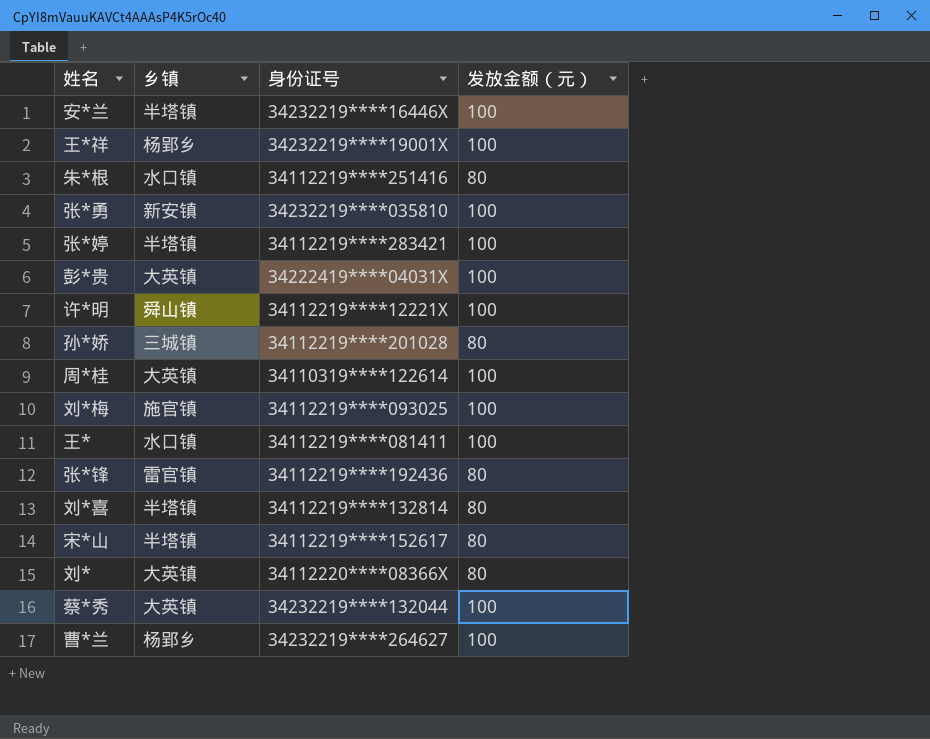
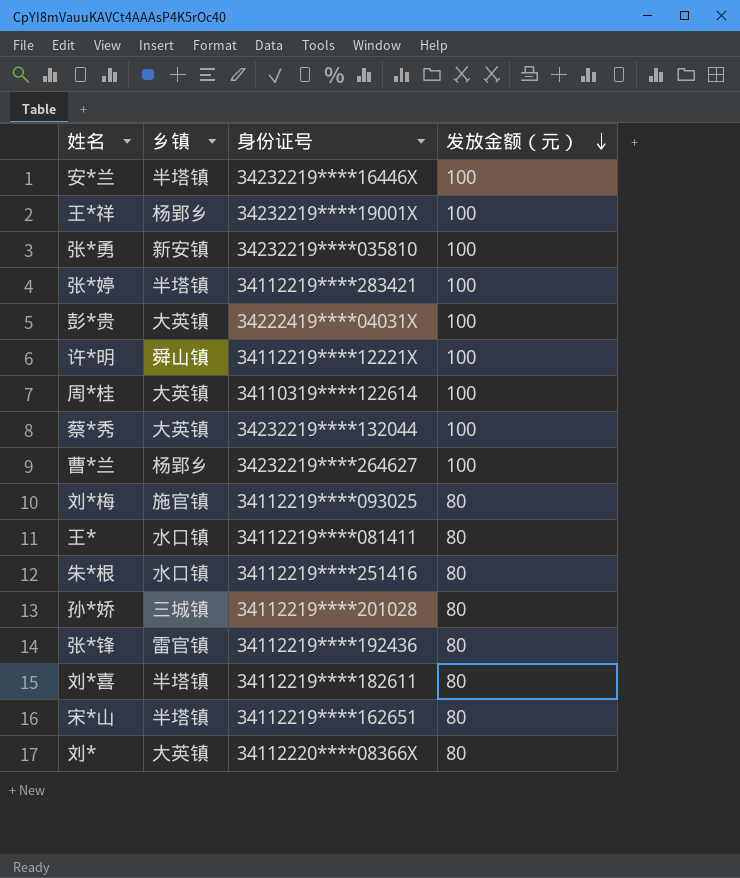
row order: none -> 发放金额（元） descending
刘*梅 | 发放金额（元）: 100 -> 80
王* | 发放金额（元）: 100 -> 80
刘*喜 | 身份证号: 34112219****132814 -> 34112219****182611
宋*山 | 身份证号: 34112219****152617 -> 34112219****162651

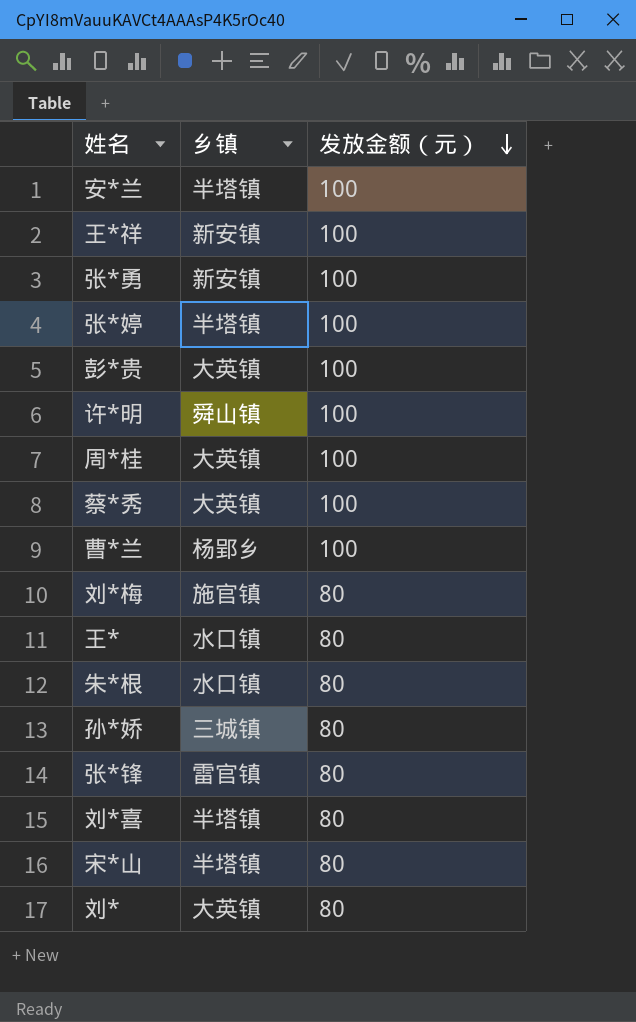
column 身份证号 | position: 3 -> none
王*祥 | 乡镇: 杨郢乡 -> 新安镇

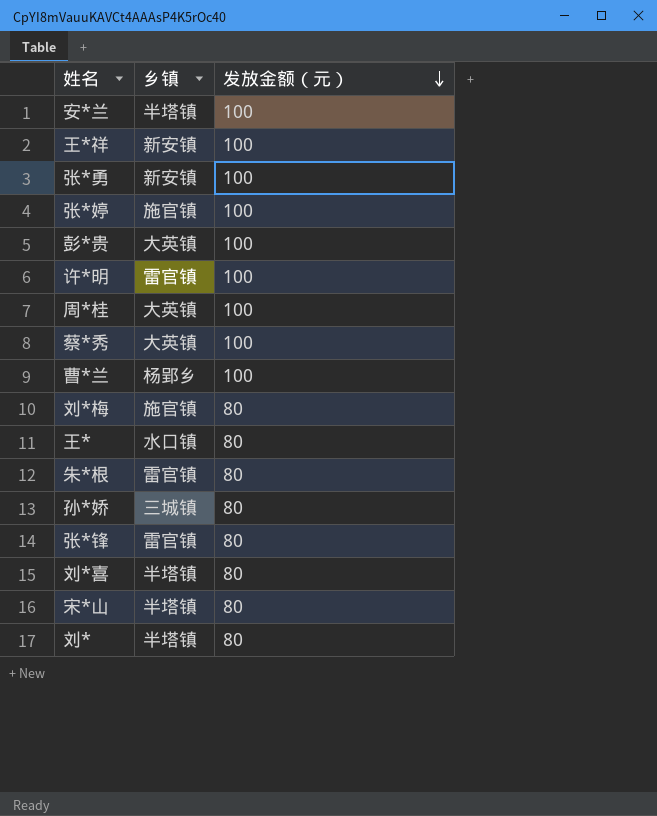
张*婷 | 乡镇: 半塔镇 -> 施官镇
许*明 | 乡镇: 舜山镇 -> 雷官镇
朱*根 | 乡镇: 水口镇 -> 雷官镇
刘* | 乡镇: 大英镇 -> 半塔镇

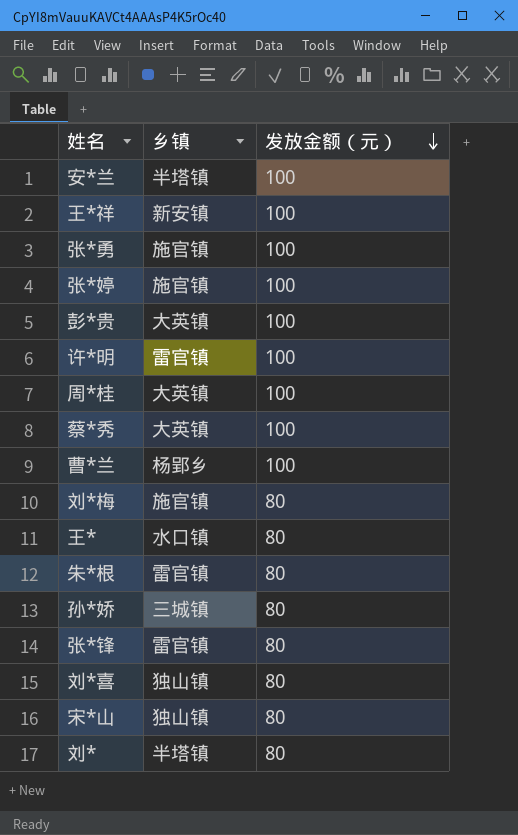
张*勇 | 乡镇: 新安镇 -> 施官镇
刘*喜 | 乡镇: 半塔镇 -> 独山镇
宋*山 | 乡镇: 半塔镇 -> 独山镇

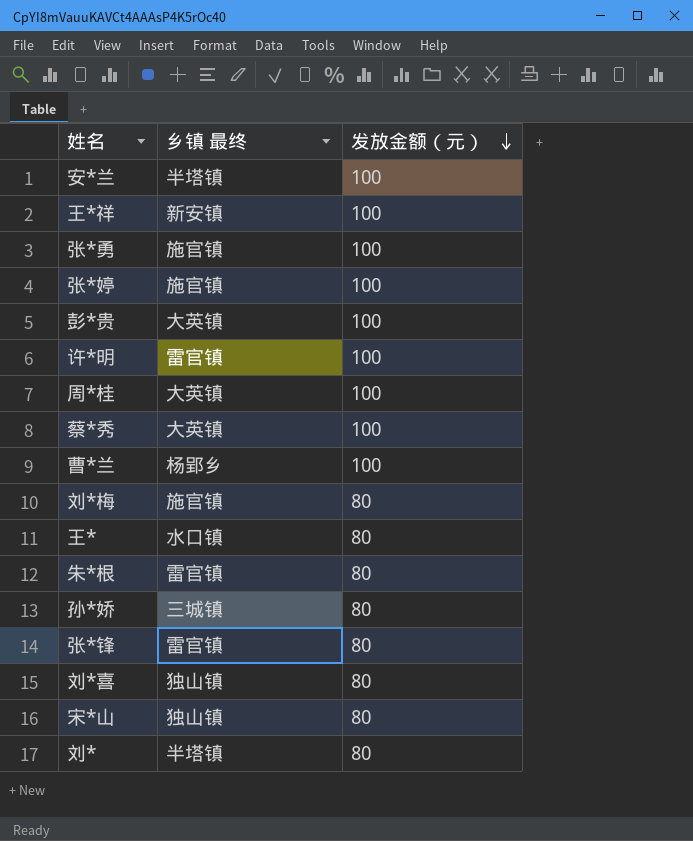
column name: 乡镇 -> 乡镇 最终

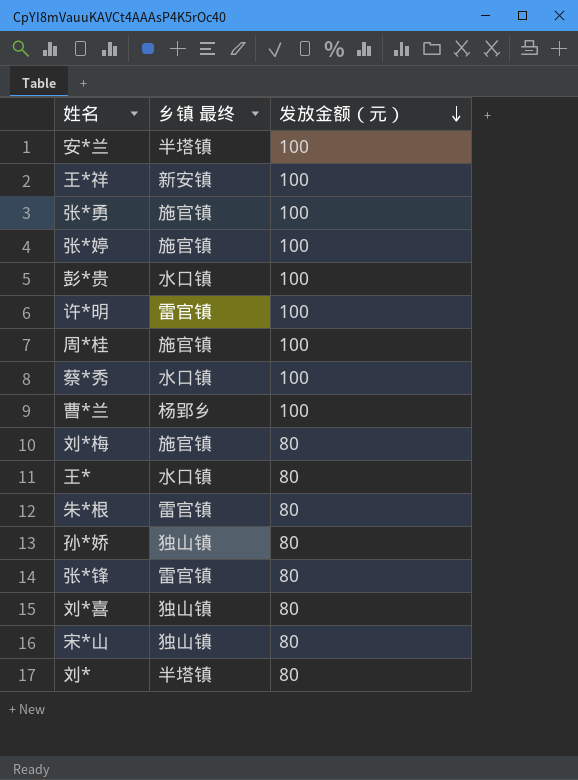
彭*贵 | 乡镇 最终: 大英镇 -> 水口镇
周*桂 | 乡镇 最终: 大英镇 -> 施官镇
蔡*秀 | 乡镇 最终: 大英镇 -> 水口镇
孙*娇 | 乡镇 最终: 三城镇 -> 独山镇

